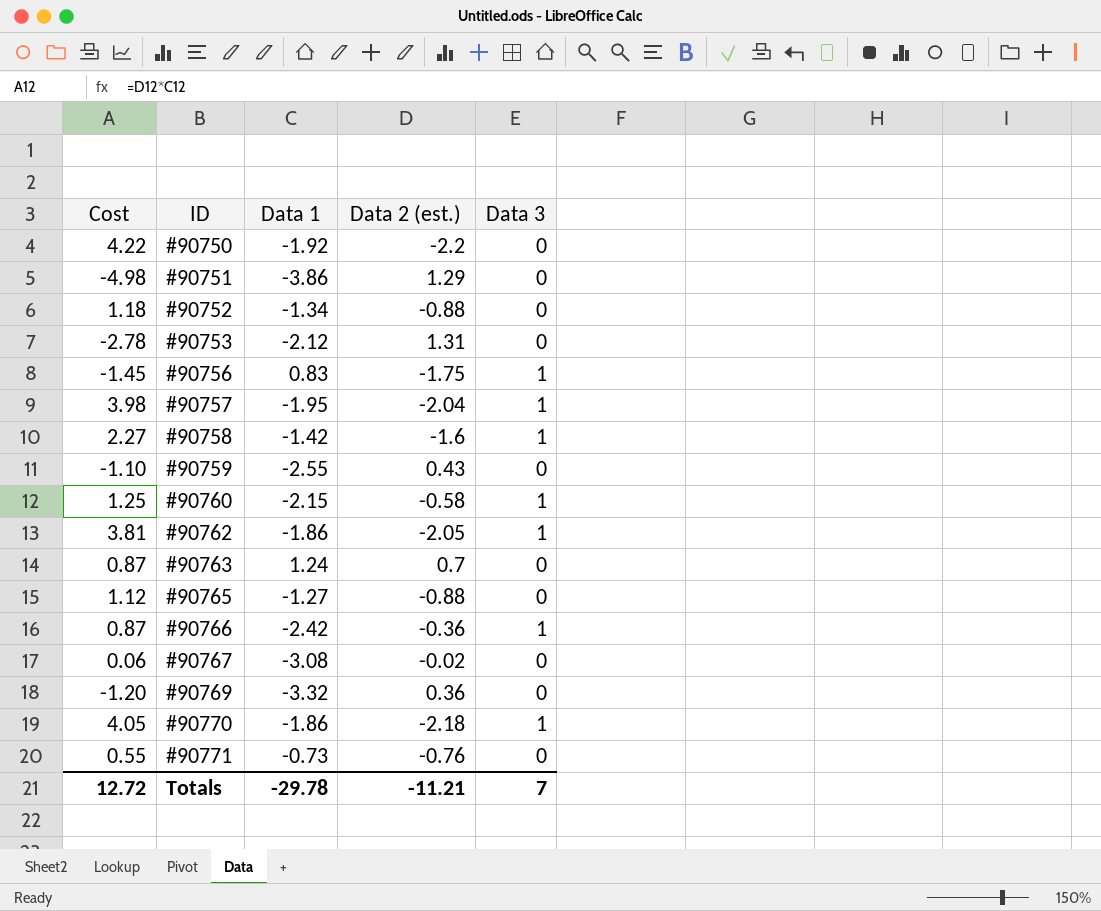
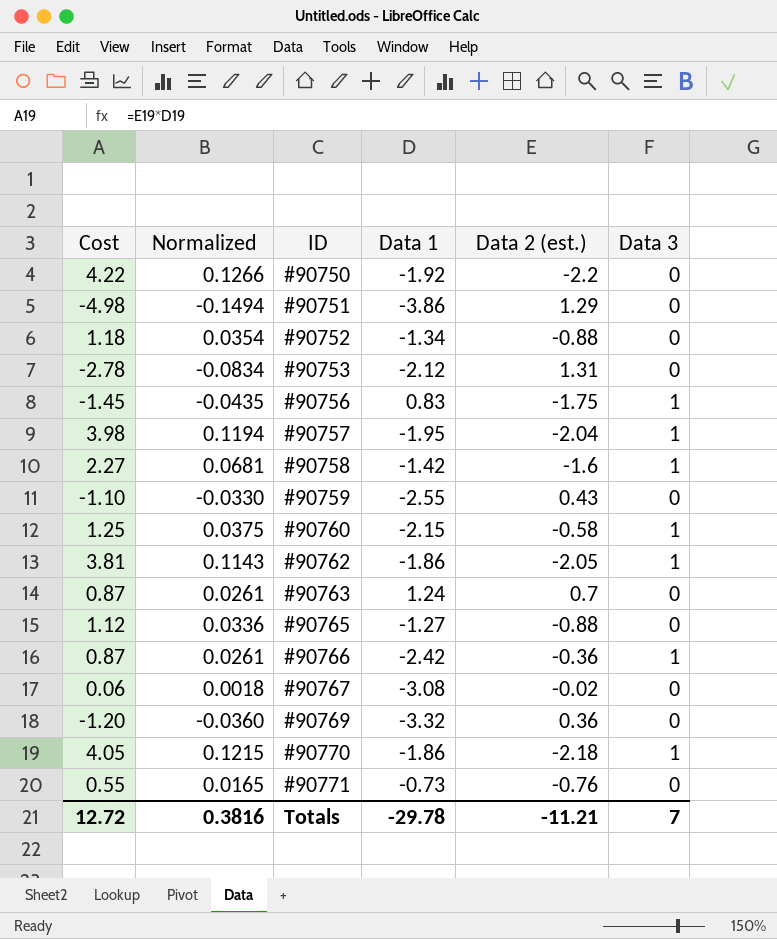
column Normalized | formula: none -> [Cost] * 0.03

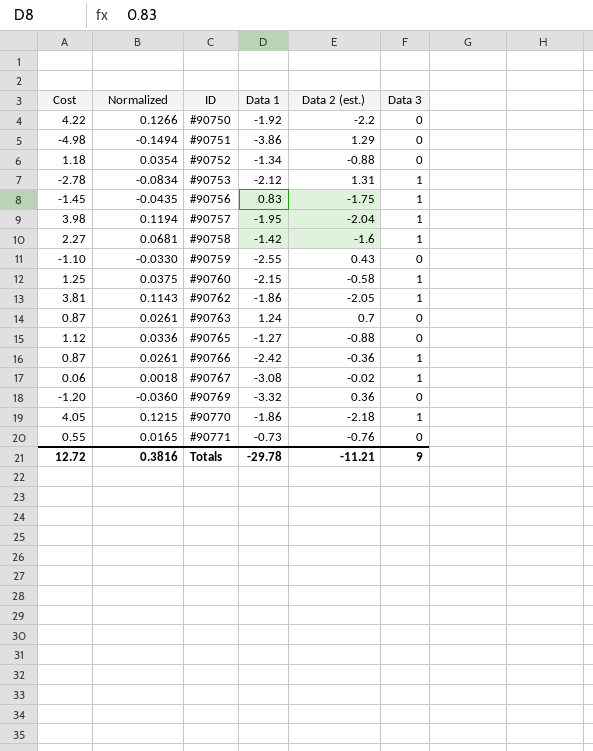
#90753 | Data 3: 0 -> 1
#90767 | Data 3: 0 -> 1
Totals | Data 3: 7 -> 9

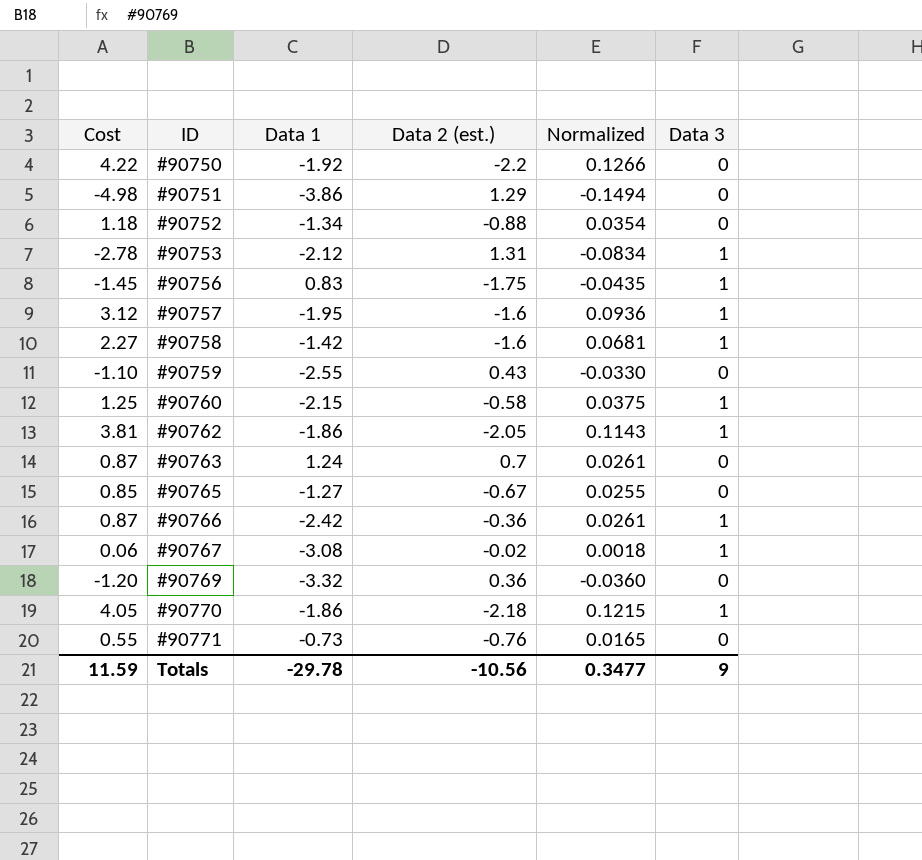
column Normalized | position: 2 -> 5
#90757 | Cost: 3.98 -> 3.12
#90757 | Data 2 (est.): -2.04 -> -1.6
#90757 | Normalized: 0.1194 -> 0.0936
#90765 | Cost: 1.12 -> 0.85
#90765 | Data 2 (est.): -0.88 -> -0.67
#90765 | Normalized: 0.0336 -> 0.0255
Totals | Cost: 12.72 -> 11.59
Totals | Data 2 (est.): -11.21 -> -10.56
Totals | Normalized: 0.3816 -> 0.3477

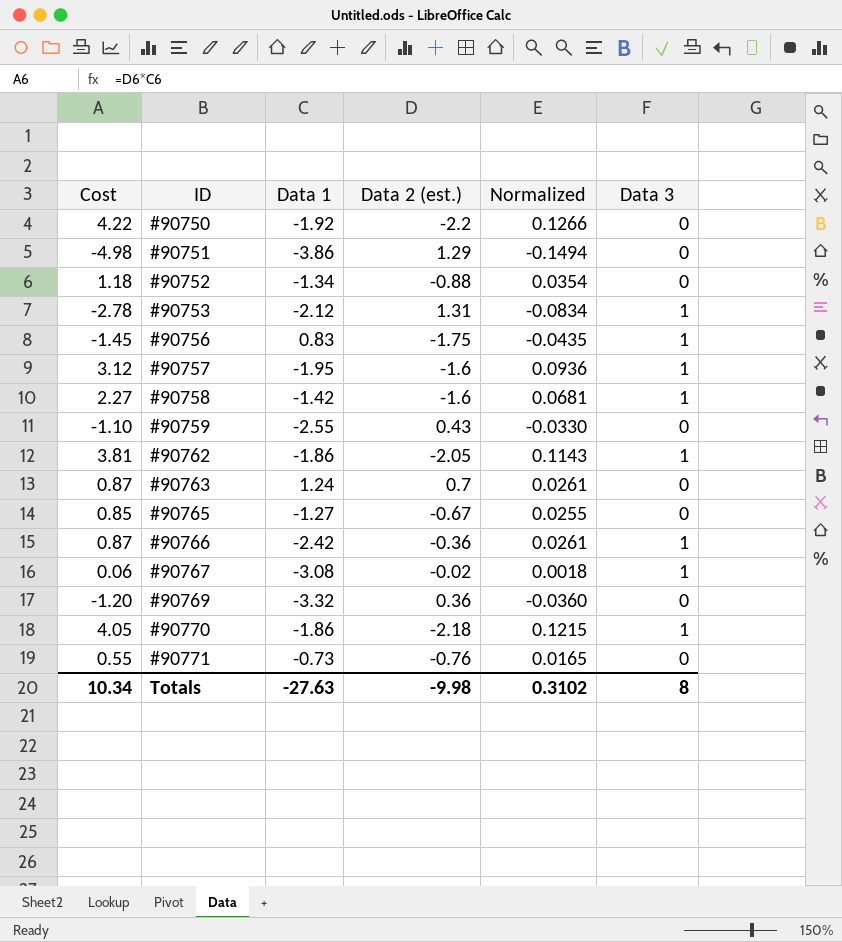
row #90760: 1.25 | -2.15 | -0.58 | 0.0375 | 1 -> none
Totals | Cost: 11.59 -> 10.34
Totals | Data 1: -29.78 -> -27.63
Totals | Data 2 (est.): -10.56 -> -9.98
Totals | Normalized: 0.3477 -> 0.3102
Totals | Data 3: 9 -> 8

